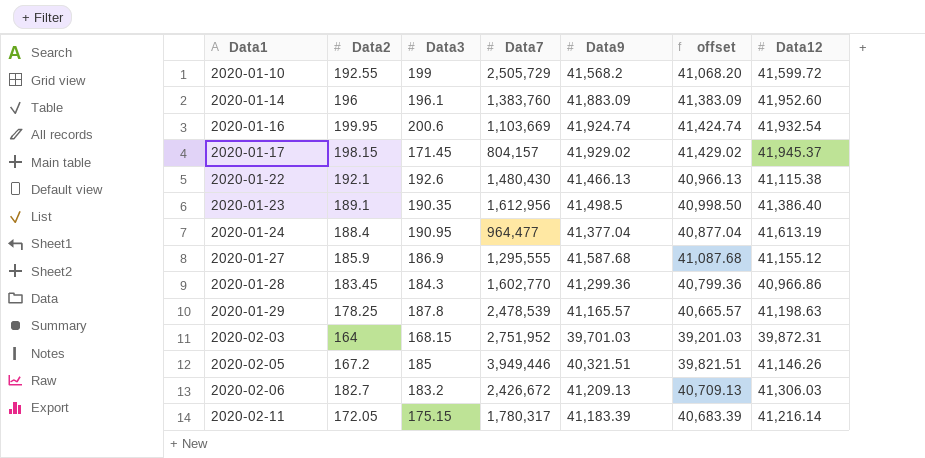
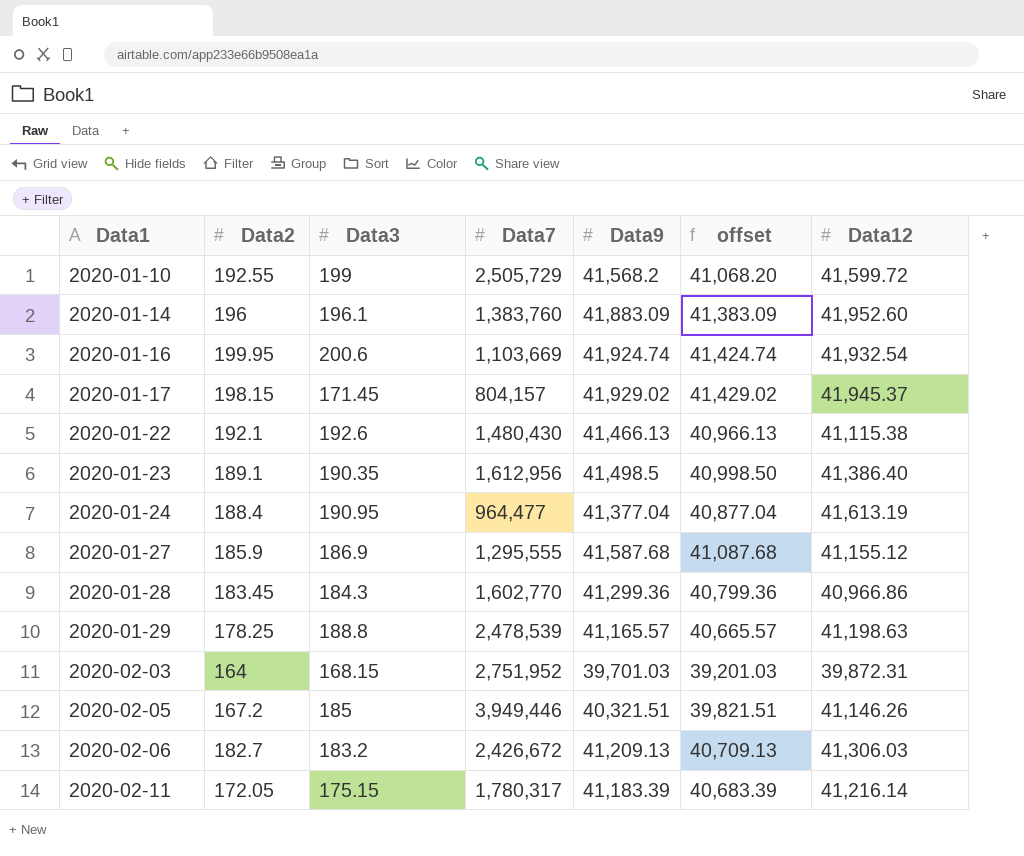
2020-01-29 | Data3: 187.8 -> 188.8

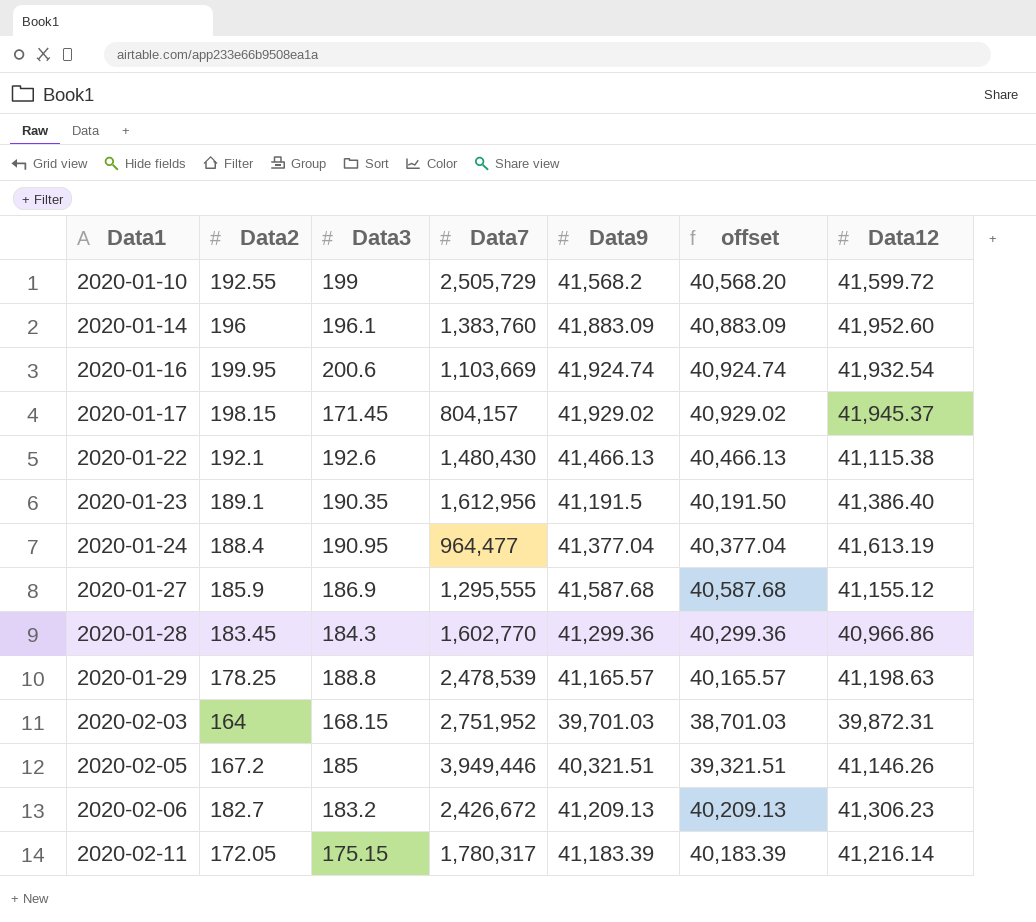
column offset | formula: [Data9] - 500 -> [Data9] - 1000
2020-01-23 | Data9: 41,498.5 -> 41,191.5
2020-02-06 | Data12: 41,306.03 -> 41,306.23

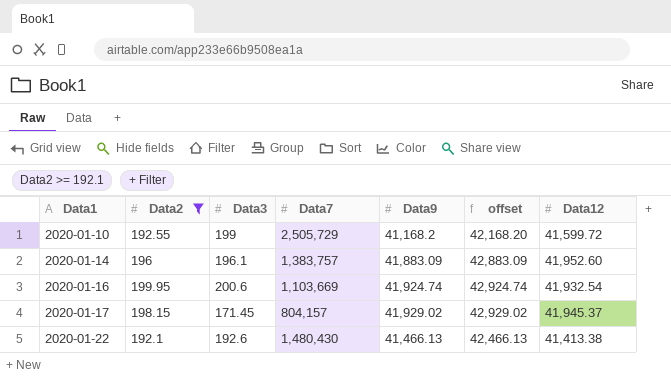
filter: none -> Data2 >= 192.1
column offset | formula: [Data9] - 1000 -> [Data9] + 1000
2020-01-10 | Data9: 41,568.2 -> 41,168.2
2020-01-14 | Data7: 1,383,760 -> 1,383,757
2020-01-22 | Data12: 41,115.38 -> 41,413.38

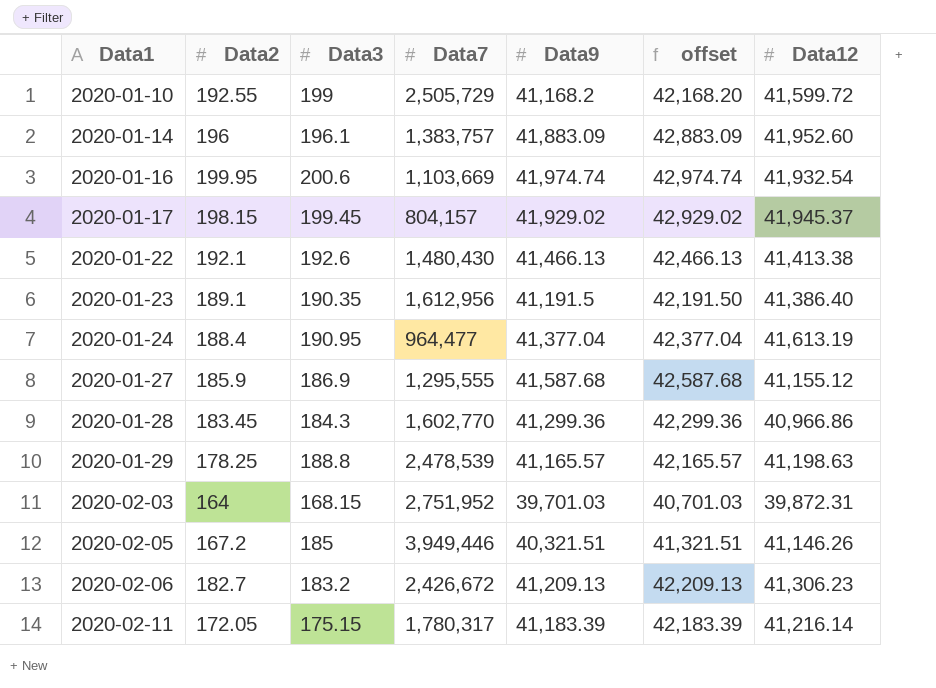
filter: Data2 >= 192.1 -> none
2020-01-16 | Data9: 41,924.74 -> 41,974.74
2020-01-16 | offset: 42,924.74 -> 42,974.74
2020-01-17 | Data3: 171.45 -> 199.45

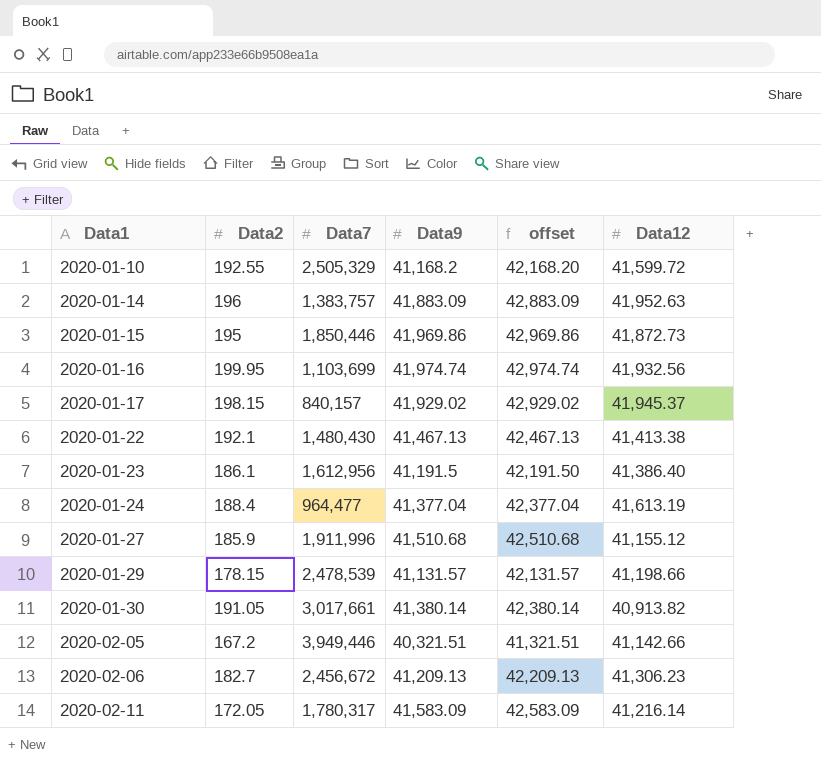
column Data3 | position: 3 -> none
row 2020-01-28: 183.45 | 184.3 | 1,602,770 | 41,299.36 | 42,299.36 | 40,966.86 -> none
row 2020-02-03: 164 | 168.15 | 2,751,952 | 39,701.03 | 40,701.03 | 39,872.31 -> none
2020-01-10 | Data7: 2,505,729 -> 2,505,329
2020-01-14 | Data12: 41,952.60 -> 41,952.63
row 2020-01-15: none -> 195 | 1,850,446 | 41,969.86 | 42,969.86 | 41,872.73
2020-01-16 | Data7: 1,103,669 -> 1,103,699
2020-01-16 | Data12: 41,932.54 -> 41,932.56
2020-01-17 | Data7: 804,157 -> 840,157
2020-01-22 | Data9: 41,466.13 -> 41,467.13
2020-01-22 | offset: 42,466.13 -> 42,467.13
2020-01-23 | Data2: 189.1 -> 186.1
2020-01-27 | Data7: 1,295,555 -> 1,911,996
2020-01-27 | Data9: 41,587.68 -> 41,510.68
2020-01-27 | offset: 42,587.68 -> 42,510.68
2020-01-29 | Data2: 178.25 -> 178.15
2020-01-29 | Data9: 41,165.57 -> 41,131.57
2020-01-29 | offset: 42,165.57 -> 42,131.57
2020-01-29 | Data12: 41,198.63 -> 41,198.66
row 2020-01-30: none -> 191.05 | 3,017,661 | 41,380.14 | 42,380.14 | 40,913.82
2020-02-05 | Data12: 41,146.26 -> 41,142.66
2020-02-06 | Data7: 2,426,672 -> 2,456,672
2020-02-11 | Data9: 41,183.39 -> 41,583.09
2020-02-11 | offset: 42,183.39 -> 42,583.09

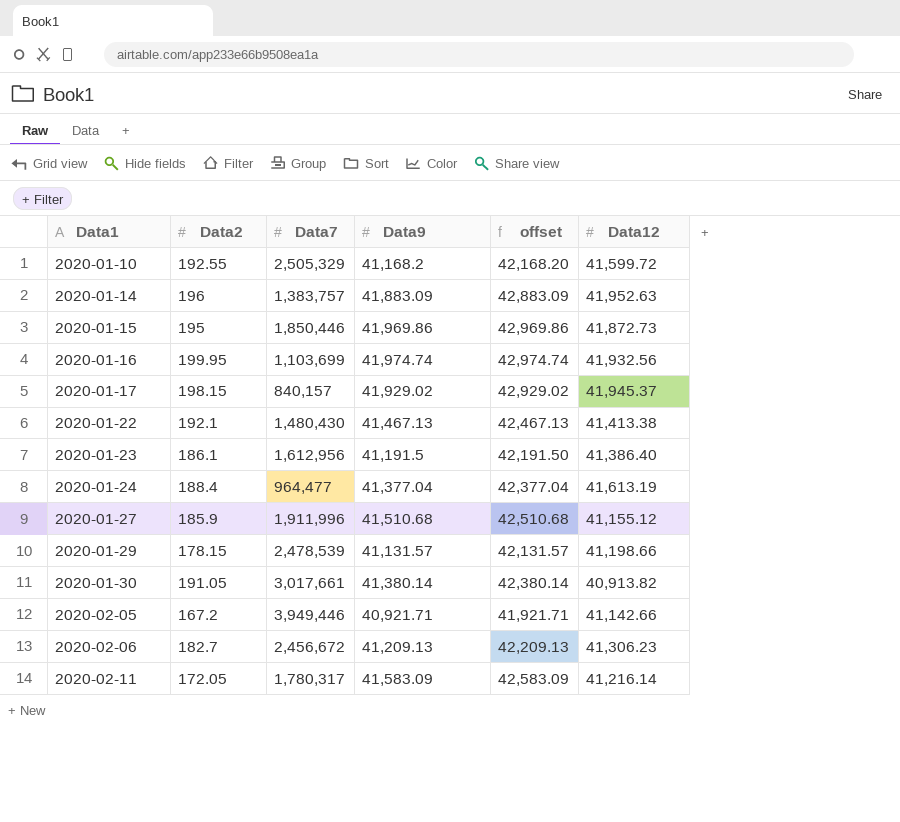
2020-02-05 | Data9: 40,321.51 -> 40,921.71
2020-02-05 | offset: 41,321.51 -> 41,921.71

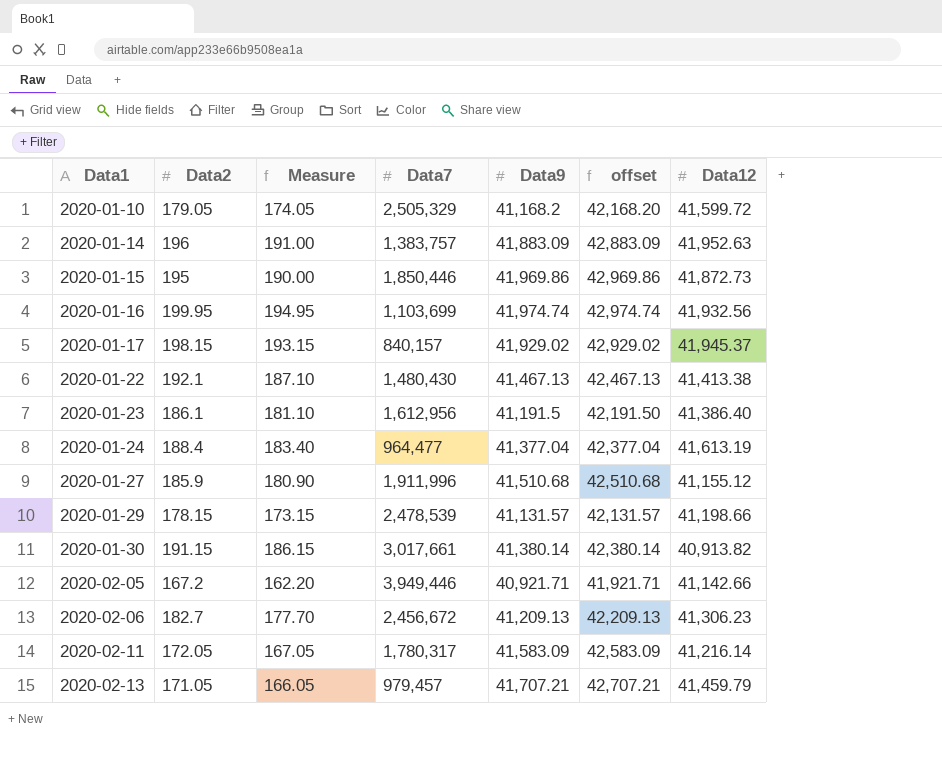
column Measure | formula: none -> [Data2] - 5
2020-01-10 | Data2: 192.55 -> 179.05
2020-01-30 | Data2: 191.05 -> 191.15
row 2020-02-13: none -> 171.05 | 166.05 | 979,457 | 41,707.21 | 42,707.21 | 41,459.79

